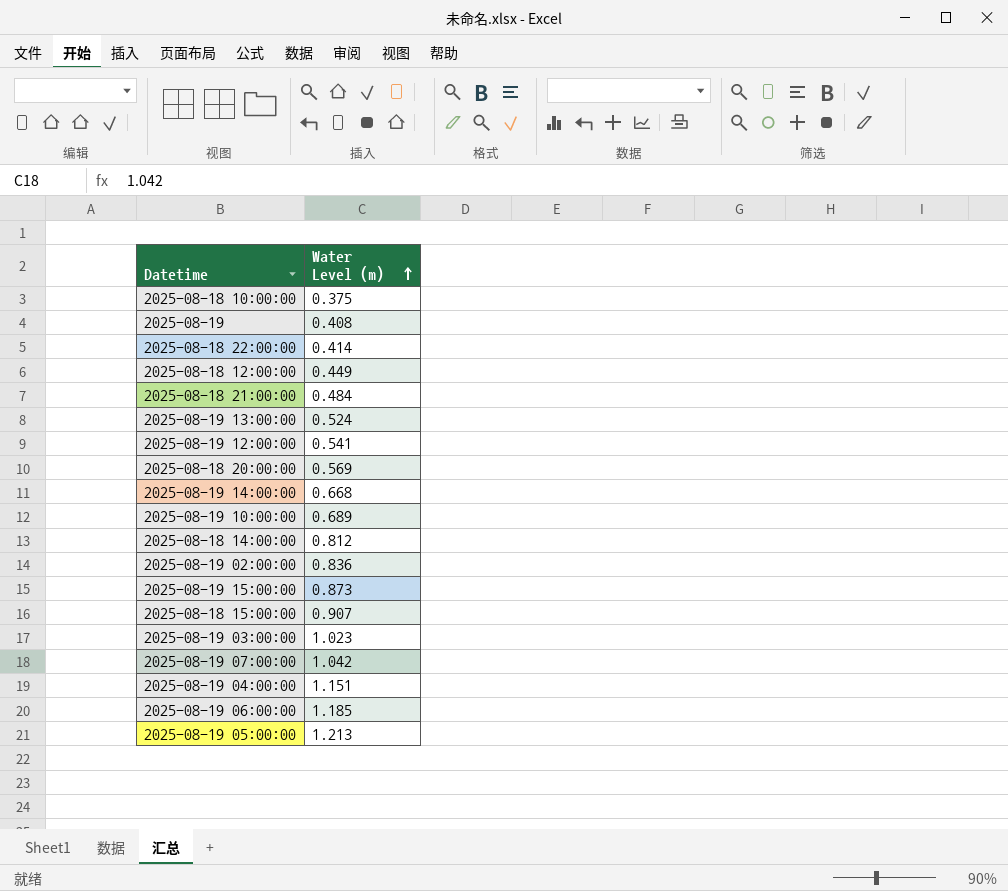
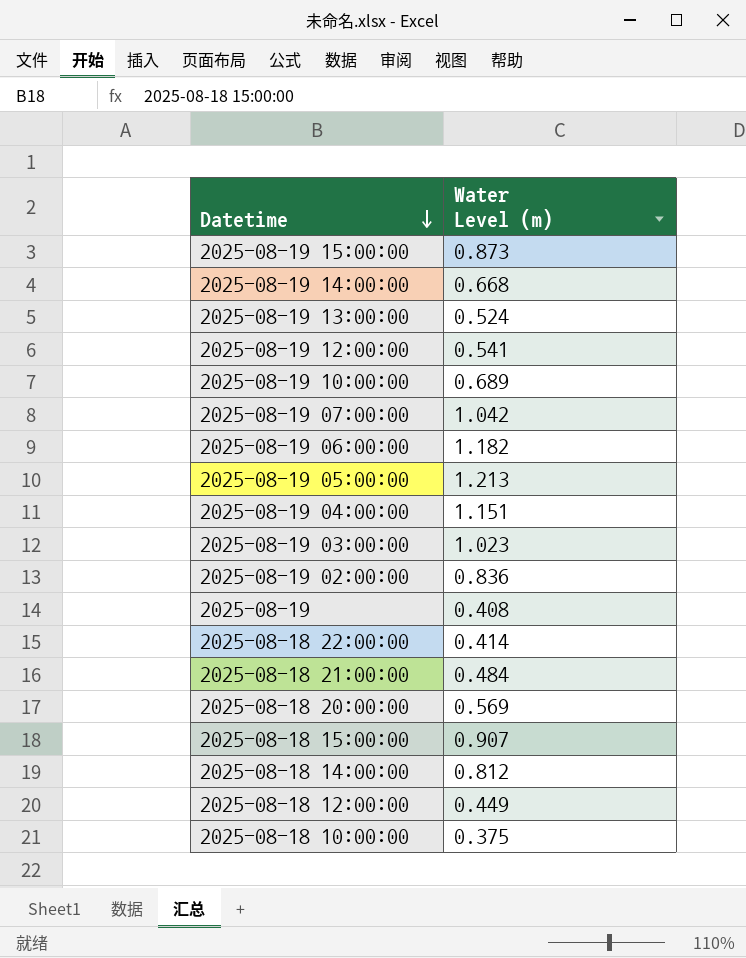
row order: Water Level (m) ascending -> Datetime descending
2025-08-19 06:00:00 | Water Level (m): 1.185 -> 1.182

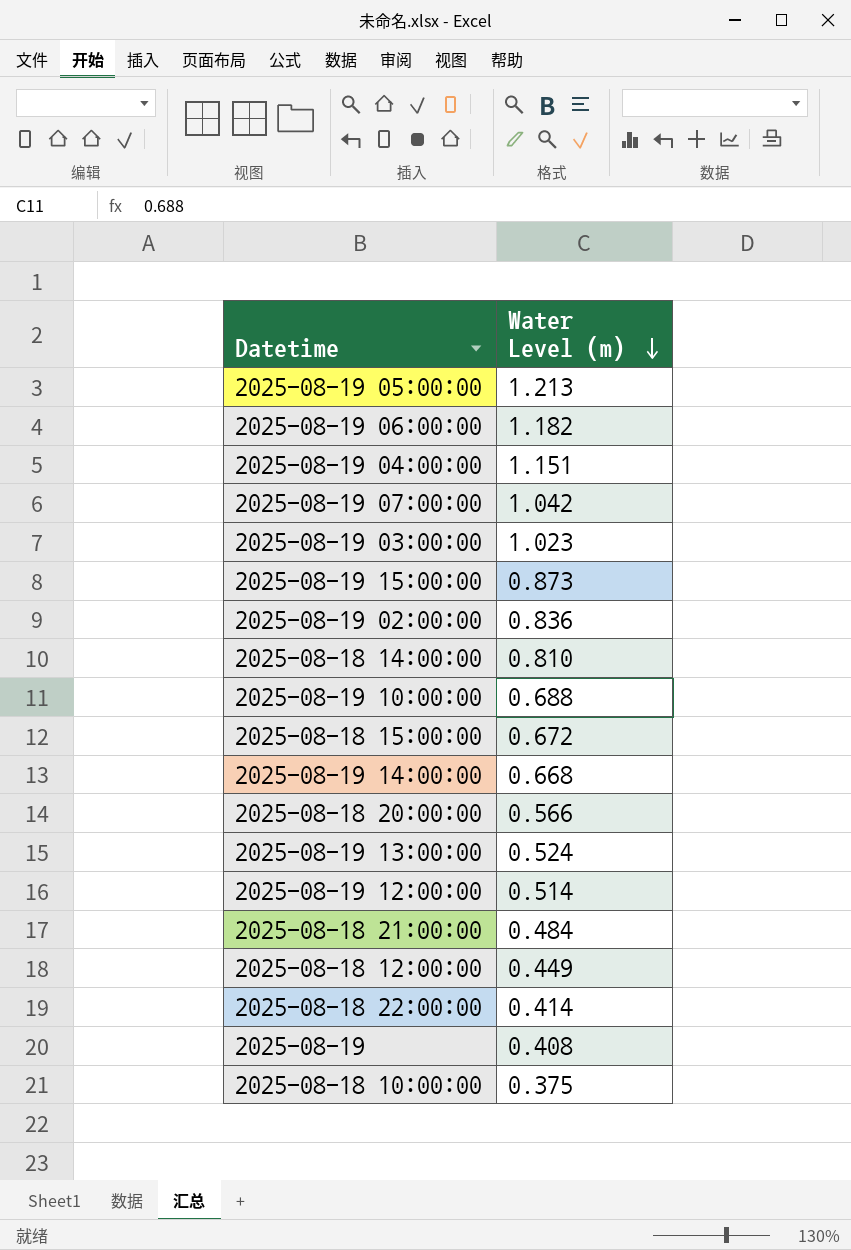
row order: Datetime descending -> Water Level (m) descending
2025-08-18 14:00:00 | Water Level (m): 0.812 -> 0.810
2025-08-19 10:00:00 | Water Level (m): 0.689 -> 0.688
2025-08-18 15:00:00 | Water Level (m): 0.907 -> 0.672
2025-08-18 20:00:00 | Water Level (m): 0.569 -> 0.566
2025-08-19 12:00:00 | Water Level (m): 0.541 -> 0.514

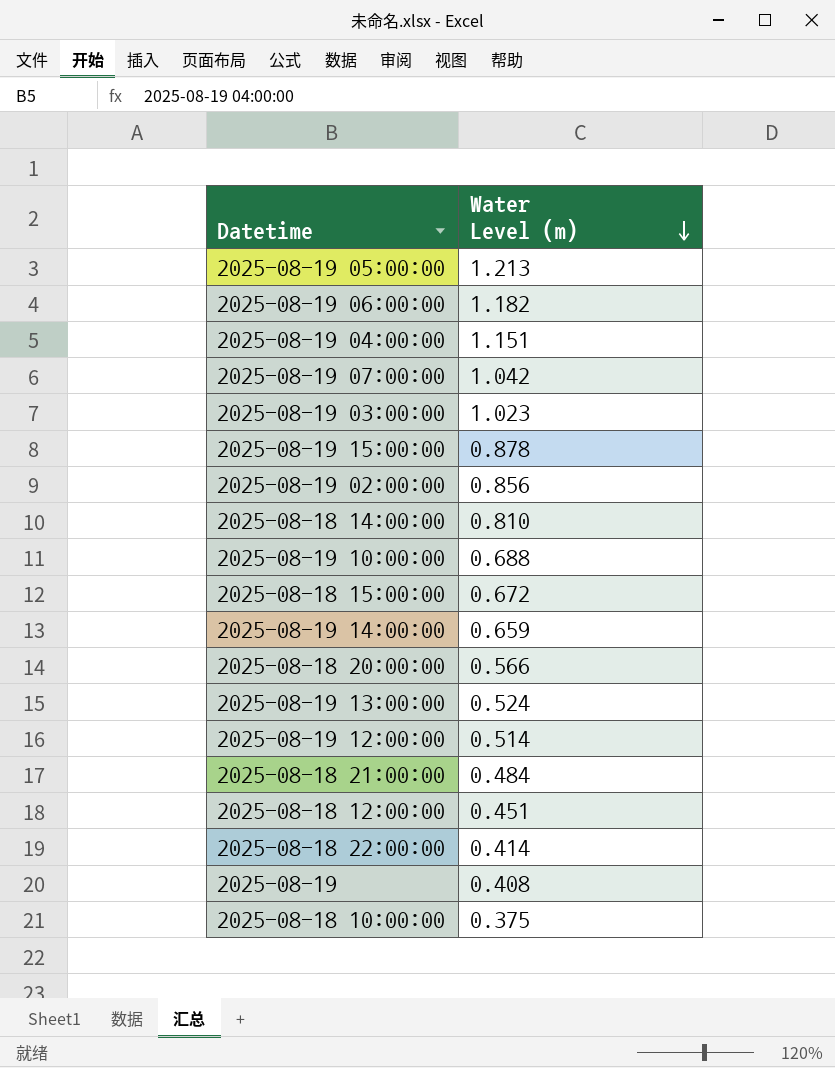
2025-08-19 15:00:00 | Water Level (m): 0.873 -> 0.878
2025-08-19 02:00:00 | Water Level (m): 0.836 -> 0.856
2025-08-19 14:00:00 | Water Level (m): 0.668 -> 0.659
2025-08-18 12:00:00 | Water Level (m): 0.449 -> 0.451

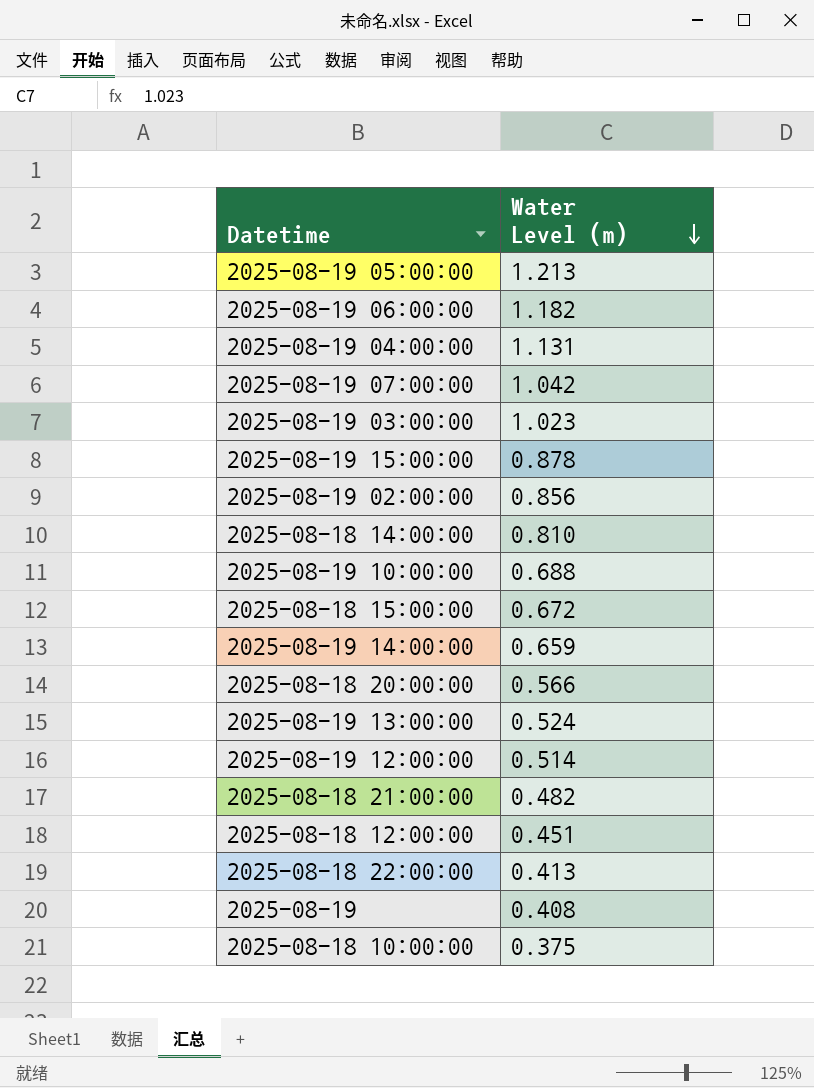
2025-08-19 04:00:00 | Water Level (m): 1.151 -> 1.131
2025-08-18 21:00:00 | Water Level (m): 0.484 -> 0.482
2025-08-18 22:00:00 | Water Level (m): 0.414 -> 0.413

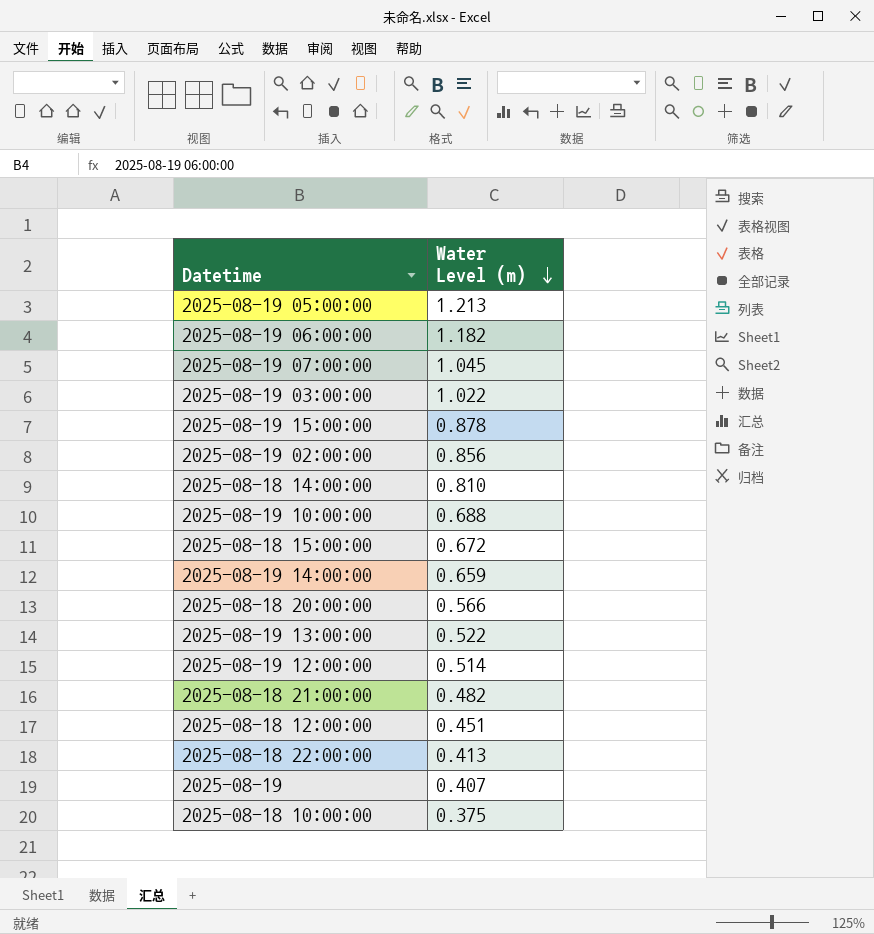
row 2025-08-19 04:00:00: 1.131 -> none
2025-08-19 07:00:00 | Water Level (m): 1.042 -> 1.045
2025-08-19 03:00:00 | Water Level (m): 1.023 -> 1.022
2025-08-19 13:00:00 | Water Level (m): 0.524 -> 0.522
2025-08-19 | Water Level (m): 0.408 -> 0.407

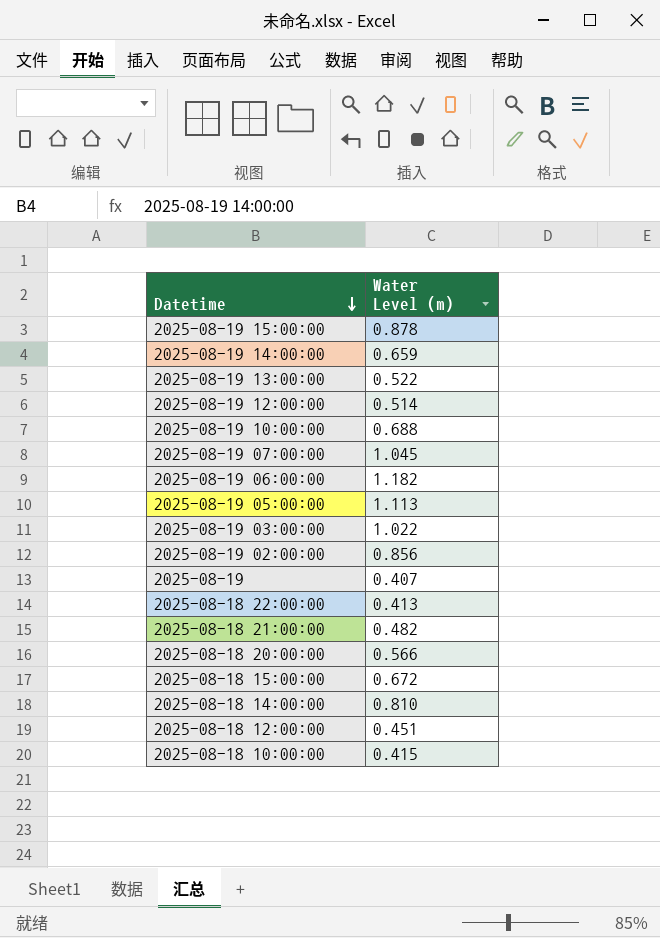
row order: Water Level (m) descending -> Datetime descending
2025-08-19 05:00:00 | Water Level (m): 1.213 -> 1.113
2025-08-18 10:00:00 | Water Level (m): 0.375 -> 0.415

